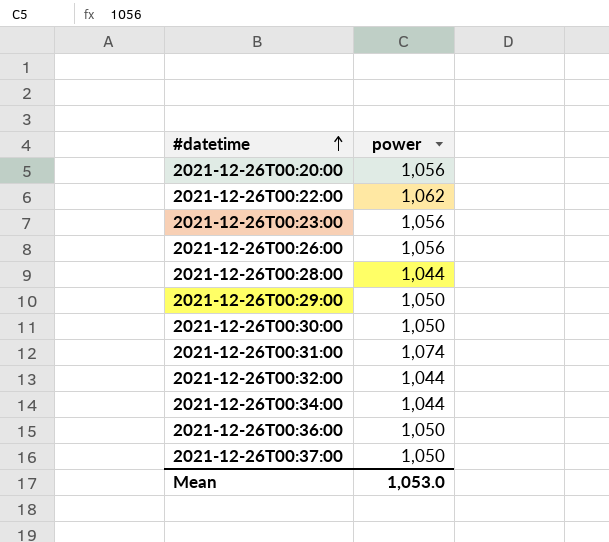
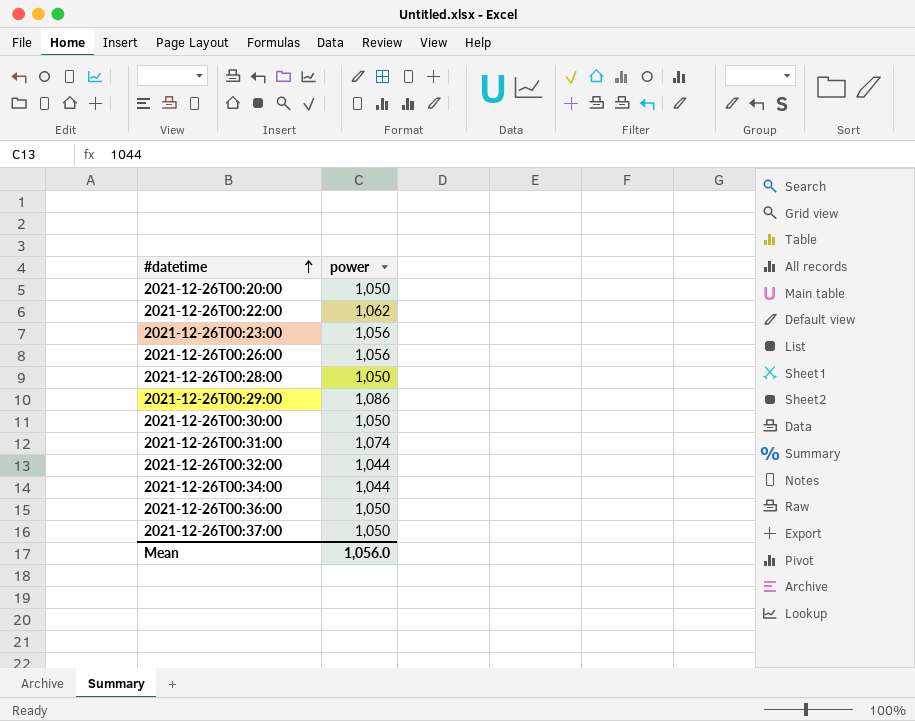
2021-12-26T00:20:00 | power: 1,056 -> 1,050
2021-12-26T00:28:00 | power: 1,044 -> 1,050
2021-12-26T00:29:00 | power: 1,050 -> 1,086
Mean | power: 1,053.0 -> 1,056.0

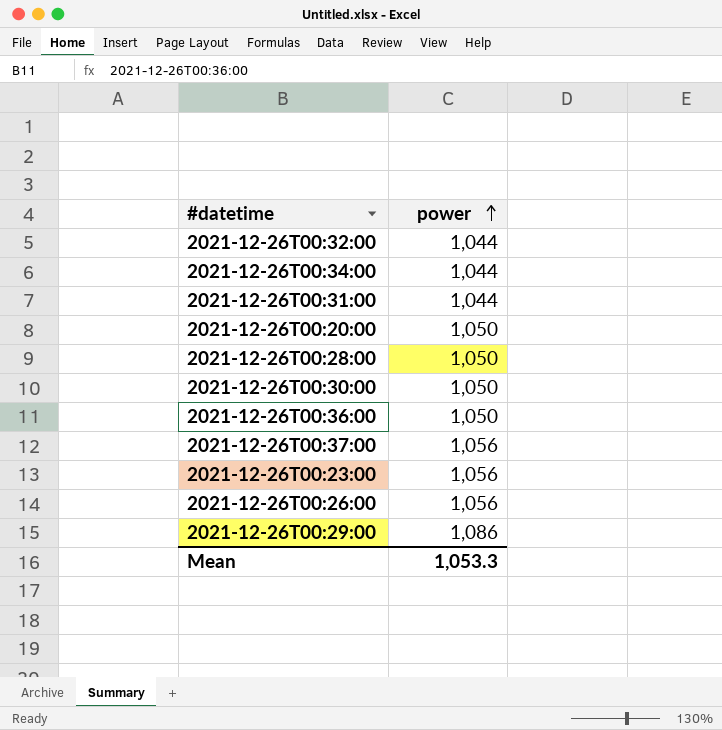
row order: #datetime ascending -> power ascending
row 2021-12-26T00:22:00: 1,062 -> none
2021-12-26T00:31:00 | power: 1,074 -> 1,044
2021-12-26T00:37:00 | power: 1,050 -> 1,056
Mean | power: 1,056.0 -> 1,053.3

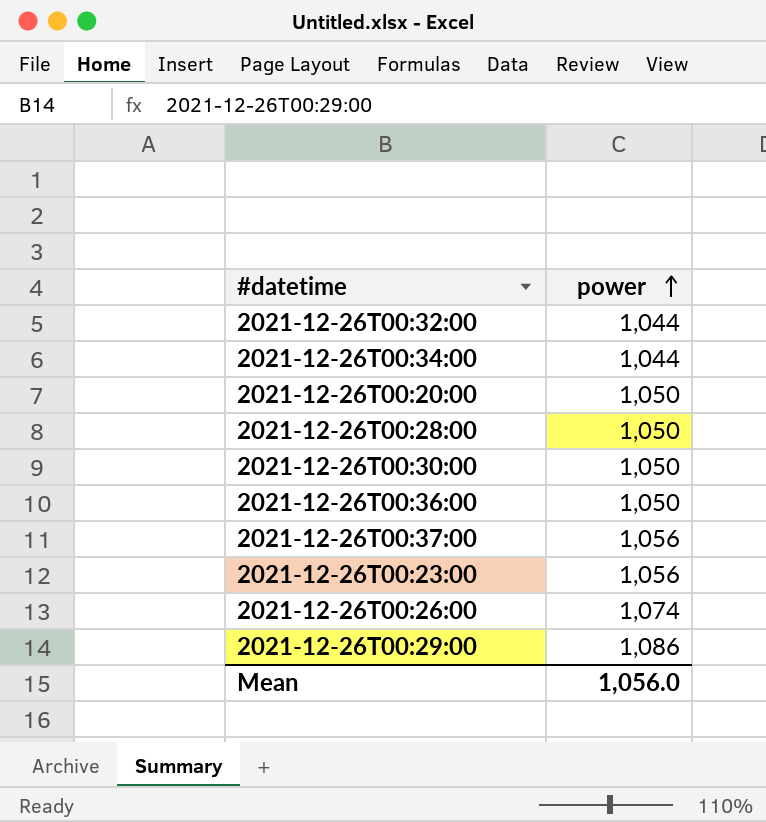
row 2021-12-26T00:31:00: 1,044 -> none
2021-12-26T00:26:00 | power: 1,056 -> 1,074
Mean | power: 1,053.3 -> 1,056.0

